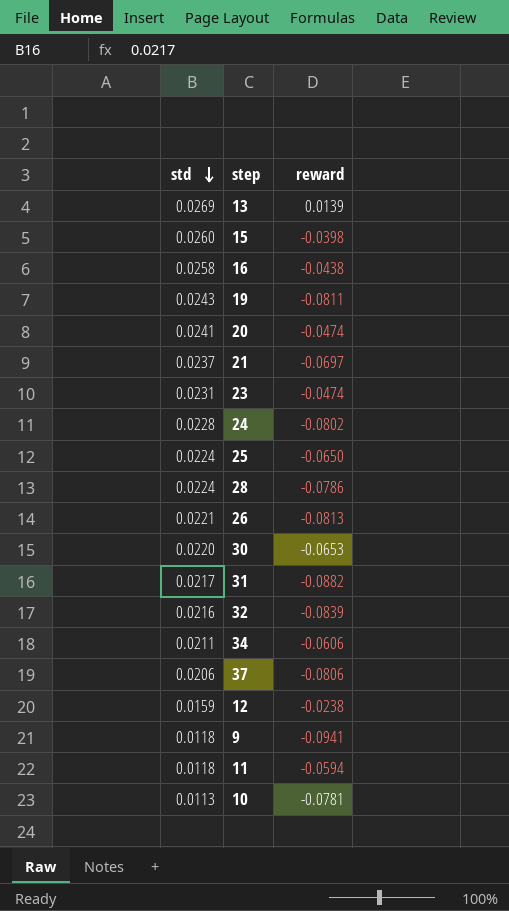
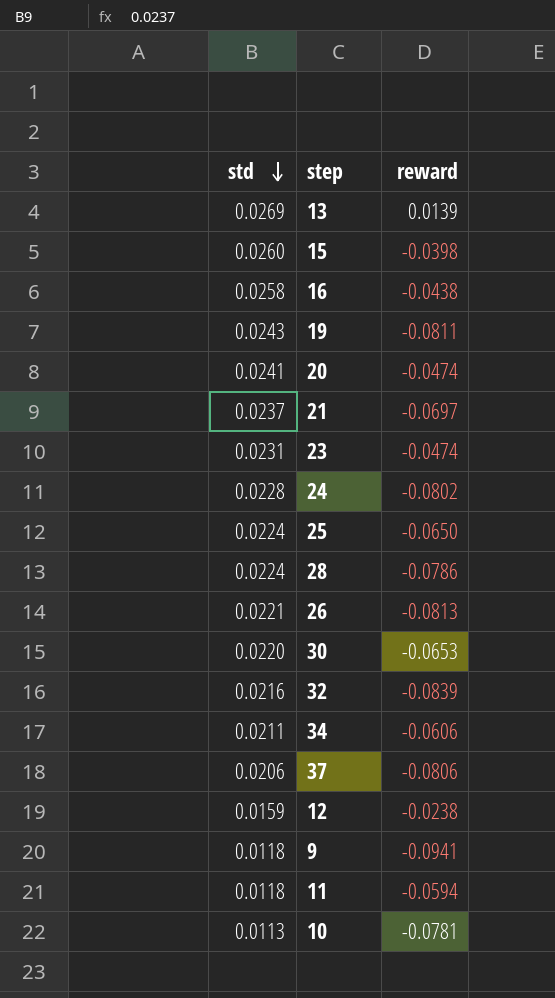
row 31: 0.0217 | -0.0882 -> none

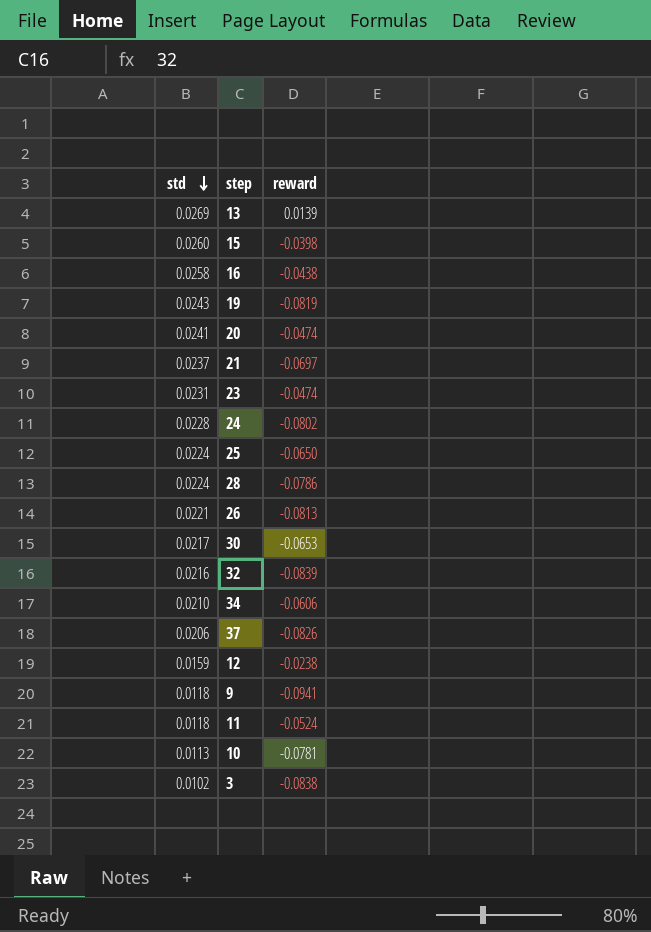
19 | reward: -0.0811 -> -0.0819
30 | std: 0.0220 -> 0.0217
34 | std: 0.0211 -> 0.0210
37 | reward: -0.0806 -> -0.0826
11 | reward: -0.0594 -> -0.0524
row 3: none -> 0.0102 | -0.0838

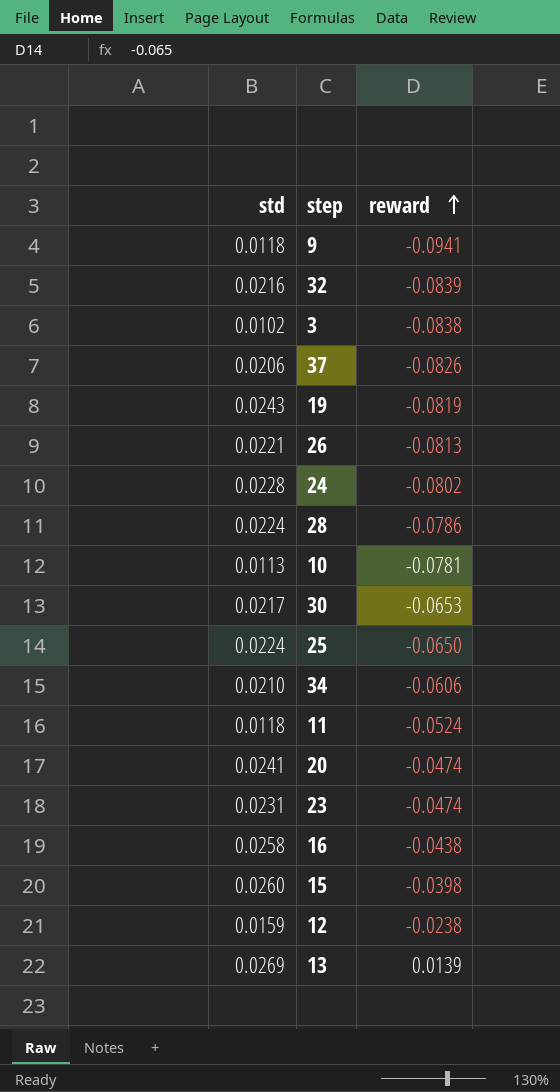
row order: std descending -> reward ascending
row 21: 0.0237 | -0.0697 -> none

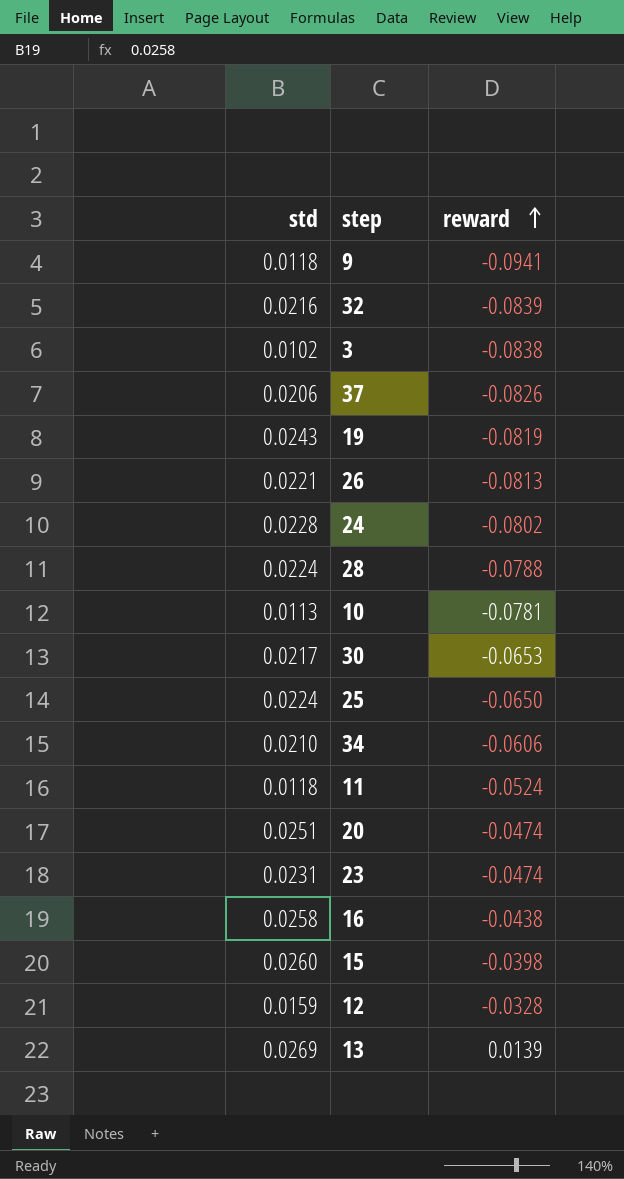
28 | reward: -0.0786 -> -0.0788
20 | std: 0.0241 -> 0.0251
12 | reward: -0.0238 -> -0.0328

